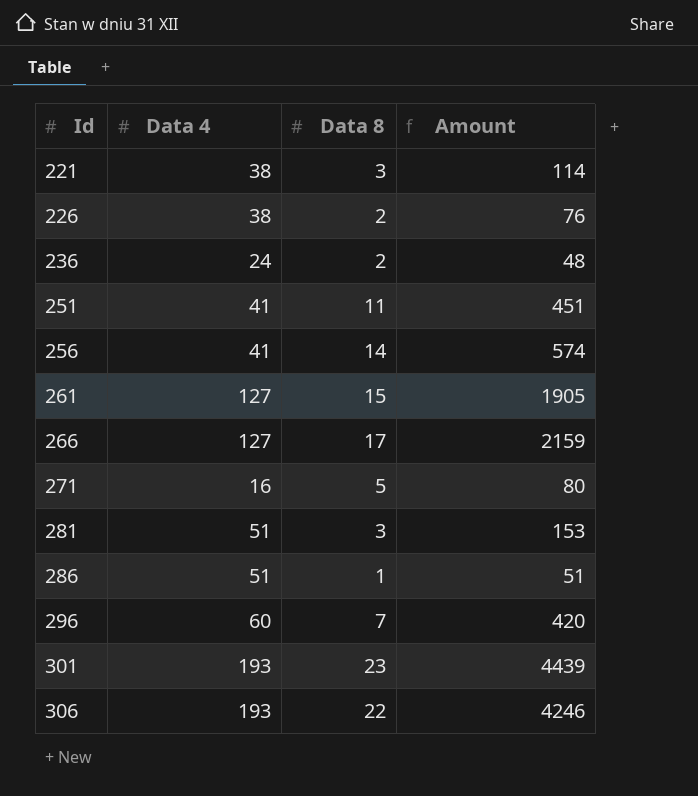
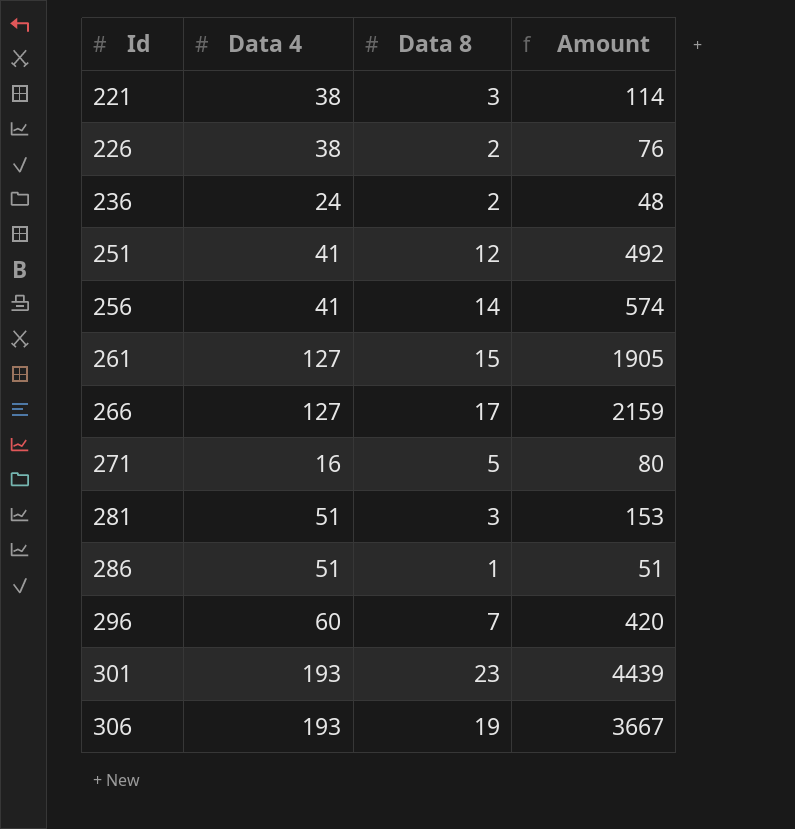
251 | Data 8: 11 -> 12
251 | Amount: 451 -> 492
306 | Data 8: 22 -> 19
306 | Amount: 4246 -> 3667

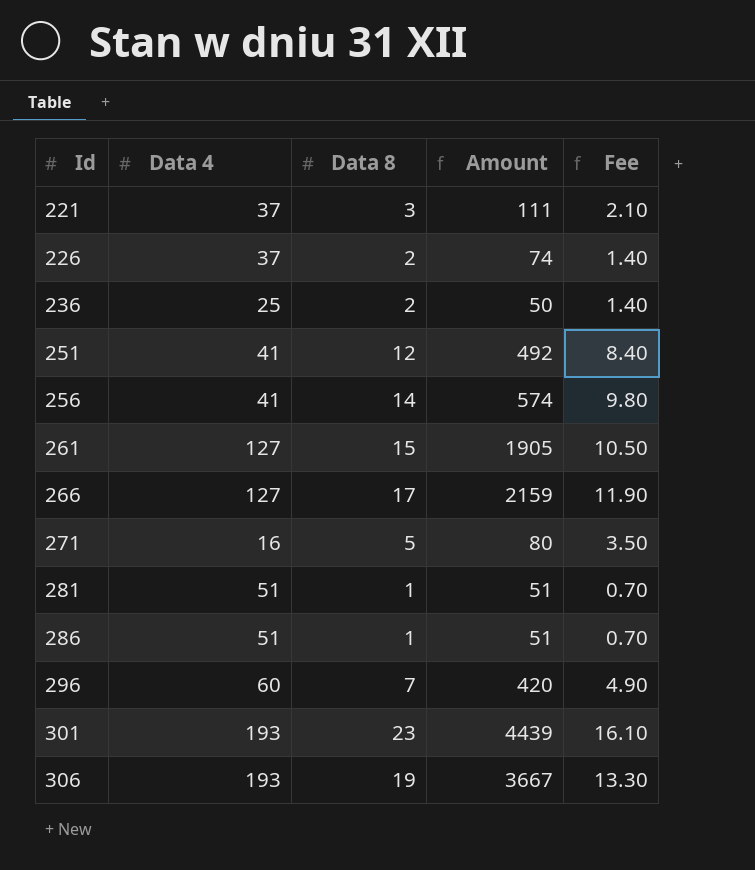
column Fee | formula: none -> [Data 8] * 0.7
221 | Data 4: 38 -> 37
221 | Amount: 114 -> 111
226 | Data 4: 38 -> 37
226 | Amount: 76 -> 74
236 | Data 4: 24 -> 25
236 | Amount: 48 -> 50
281 | Data 8: 3 -> 1
281 | Amount: 153 -> 51

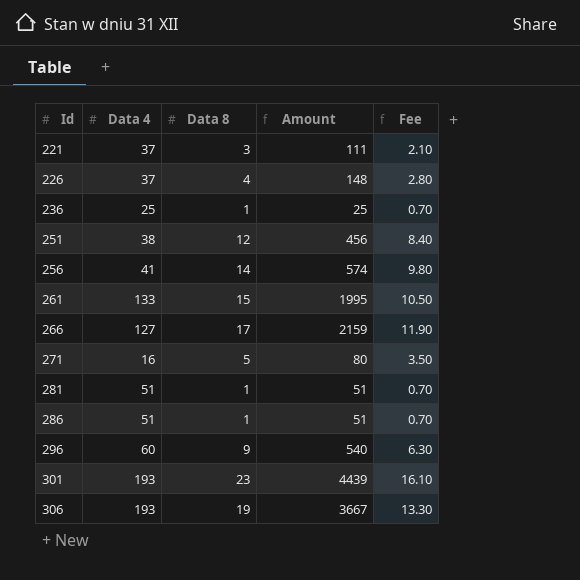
226 | Data 8: 2 -> 4
226 | Amount: 74 -> 148
226 | Fee: 1.40 -> 2.80
236 | Data 8: 2 -> 1
236 | Amount: 50 -> 25
236 | Fee: 1.40 -> 0.70
251 | Data 4: 41 -> 38
251 | Amount: 492 -> 456
261 | Data 4: 127 -> 133
261 | Amount: 1905 -> 1995
296 | Data 8: 7 -> 9
296 | Amount: 420 -> 540
296 | Fee: 4.90 -> 6.30

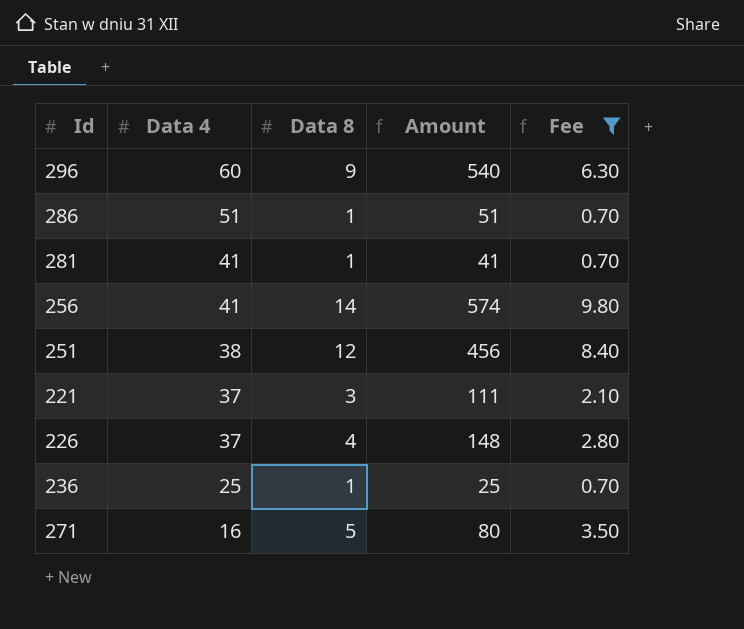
filter: none -> Fee <= 9.80
row order: Id ascending -> Data 4 descending
281 | Data 4: 51 -> 41
281 | Amount: 51 -> 41

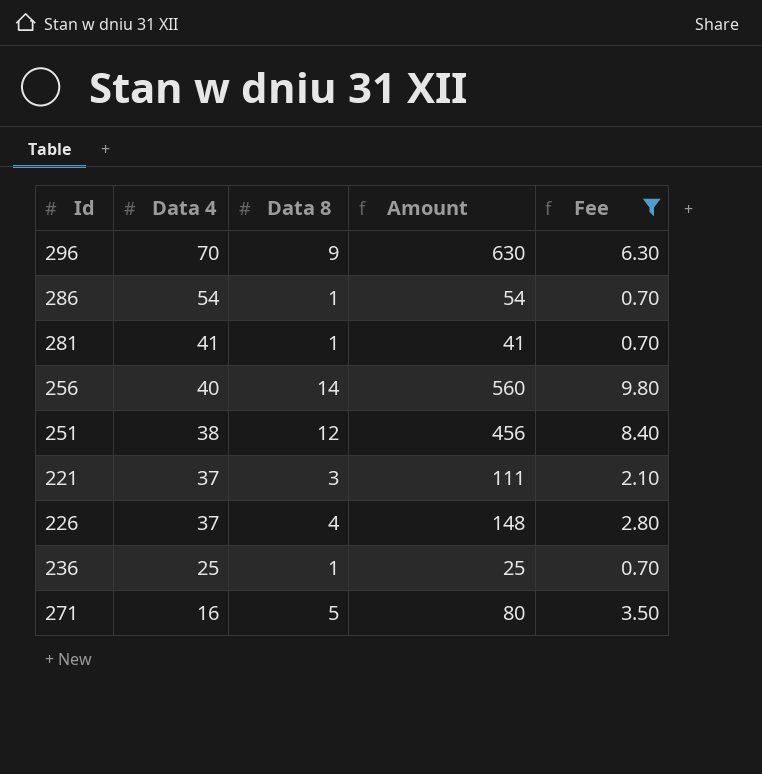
296 | Data 4: 60 -> 70
296 | Amount: 540 -> 630
286 | Data 4: 51 -> 54
286 | Amount: 51 -> 54
256 | Data 4: 41 -> 40
256 | Amount: 574 -> 560

